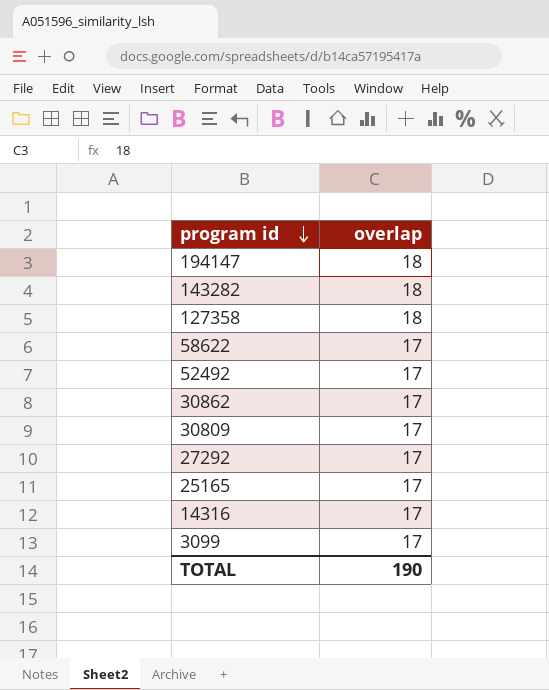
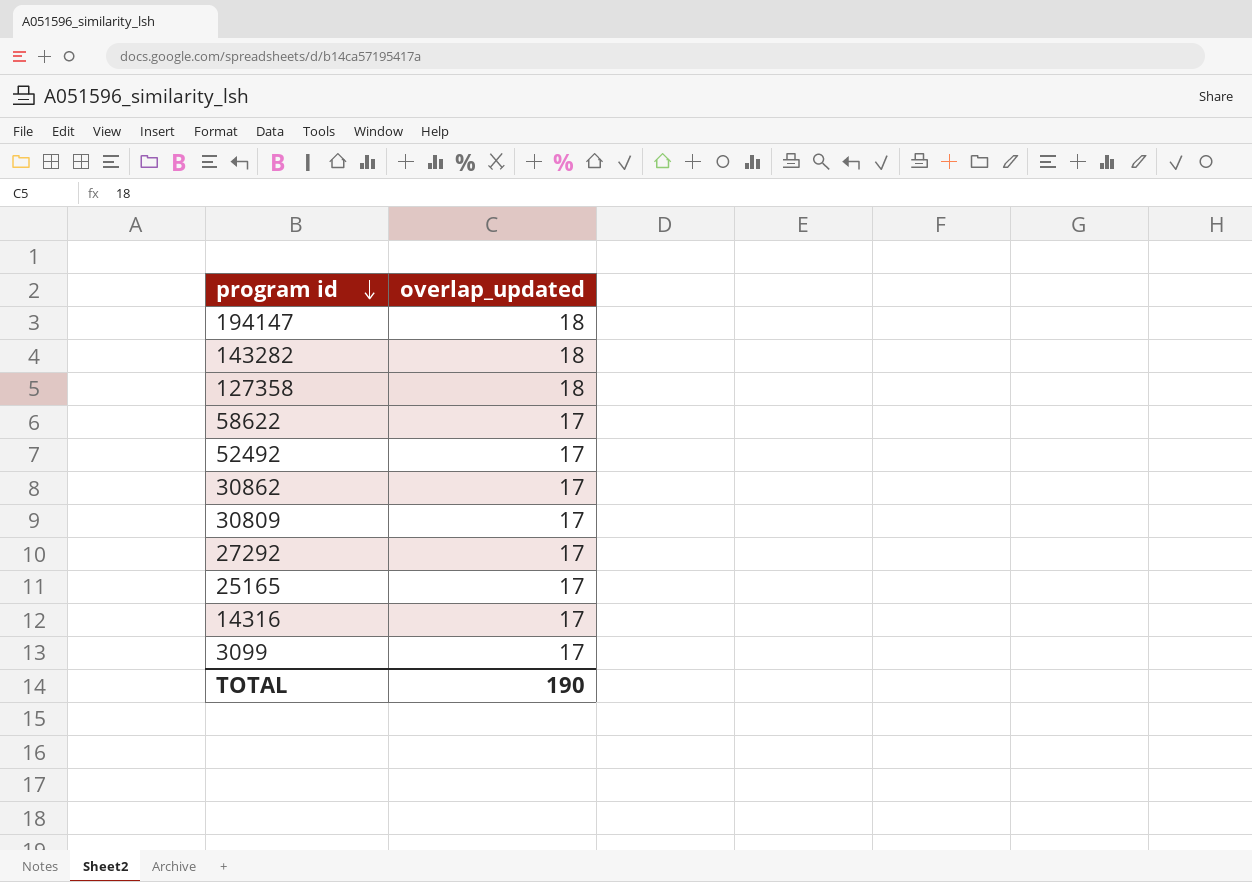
column name: overlap -> overlap_updated

